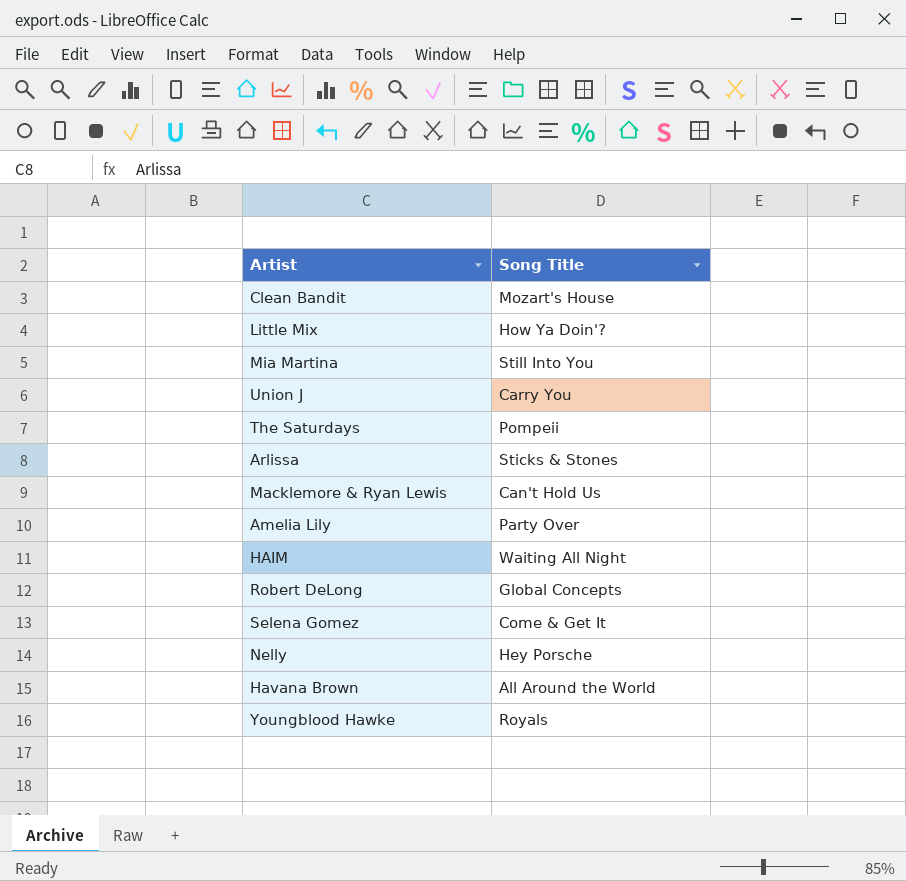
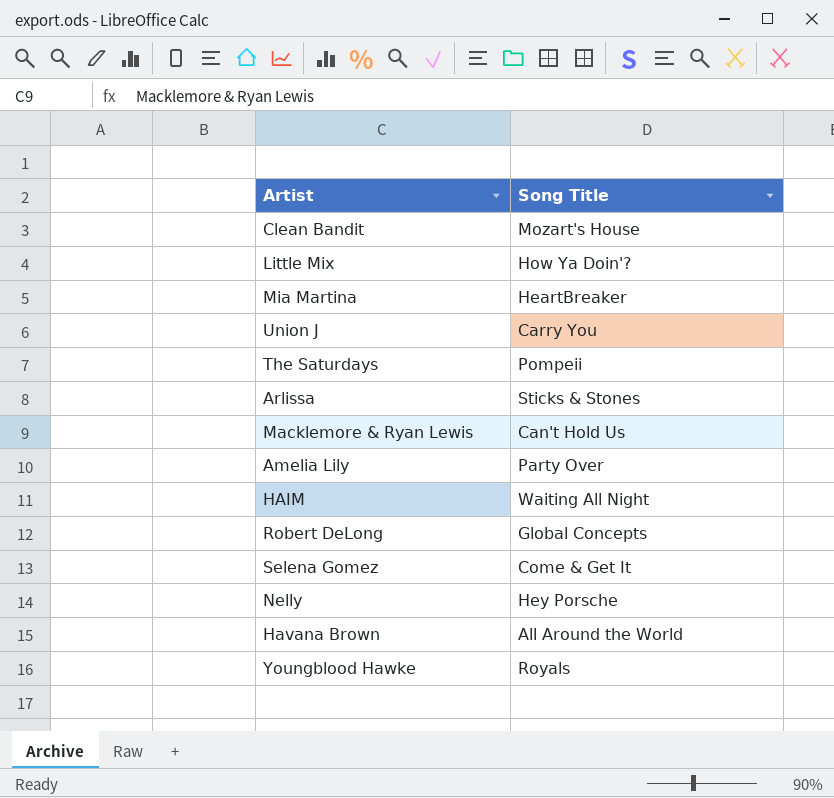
Mia Martina | Song Title: Still Into You -> HeartBreaker

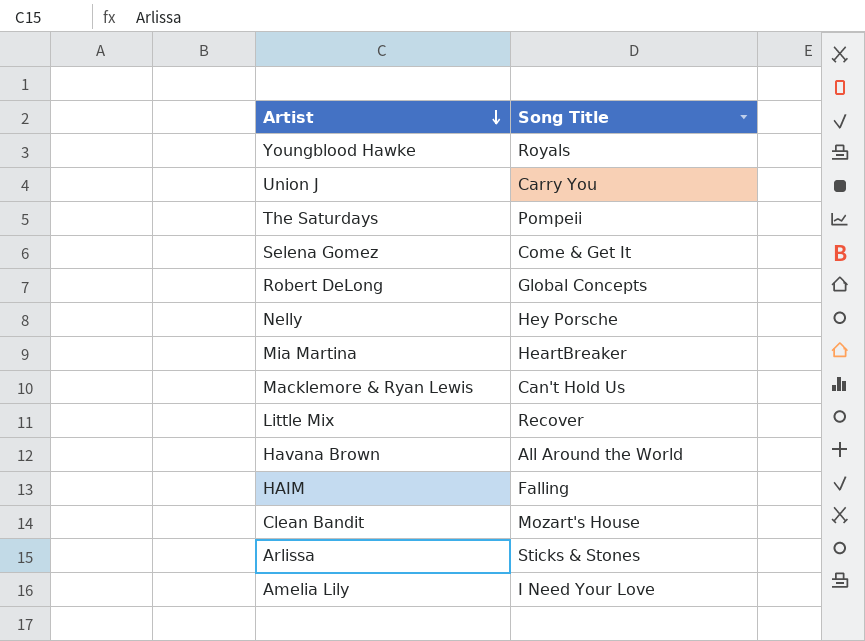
row order: none -> Artist descending
Little Mix | Song Title: How Ya Doin'? -> Recover
HAIM | Song Title: Waiting All Night -> Falling
Amelia Lily | Song Title: Party Over -> I Need Your Love

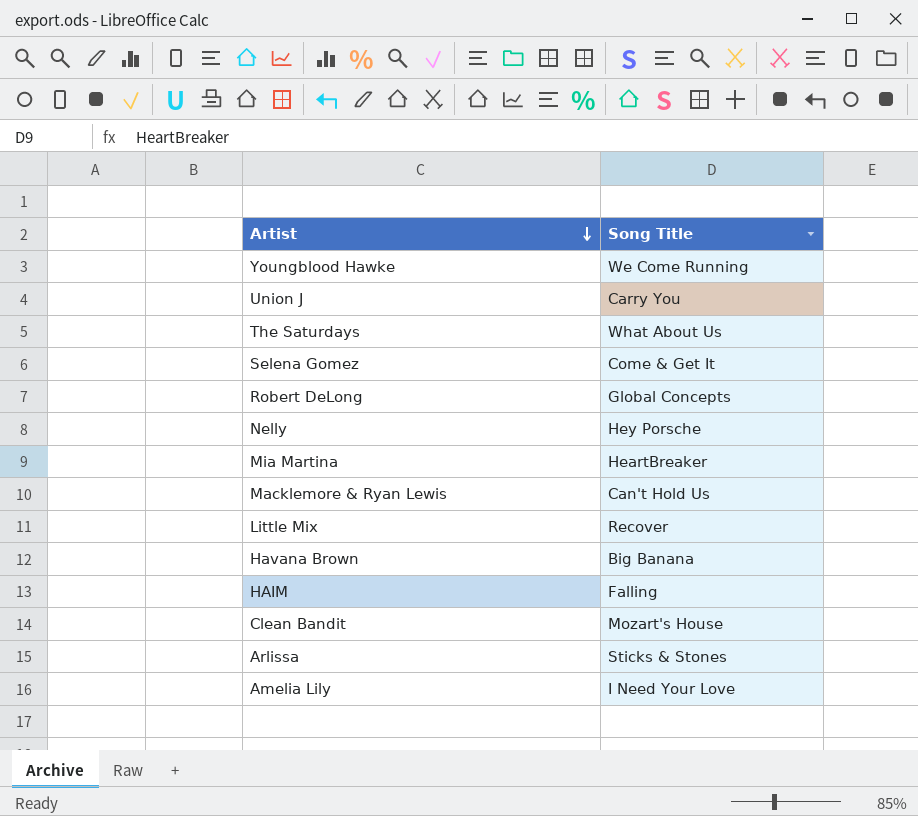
Youngblood Hawke | Song Title: Royals -> We Come Running
The Saturdays | Song Title: Pompeii -> What About Us
Havana Brown | Song Title: All Around the World -> Big Banana

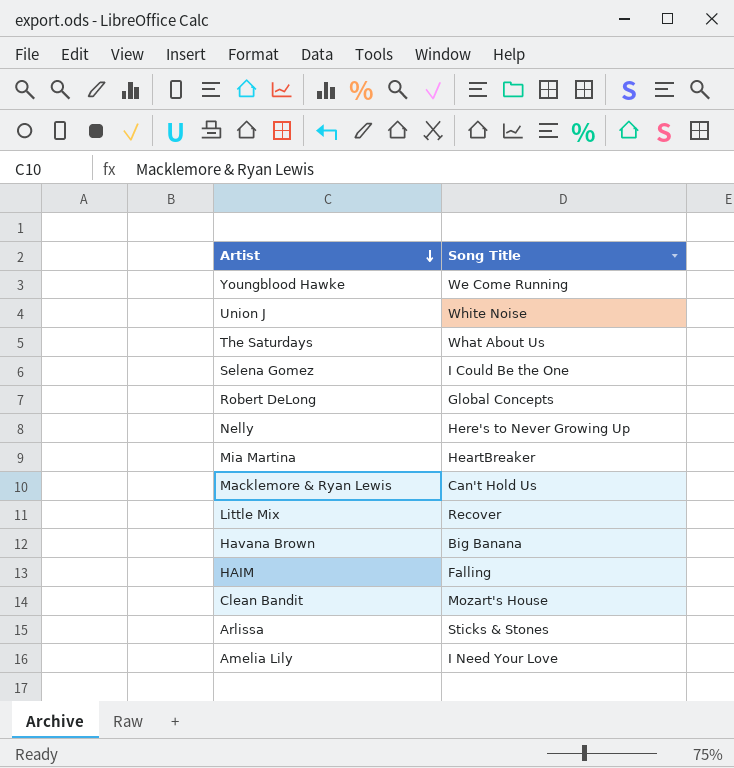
Union J | Song Title: Carry You -> White Noise
Selena Gomez | Song Title: Come & Get It -> I Could Be the One
Nelly | Song Title: Hey Porsche -> Here's to Never Growing Up

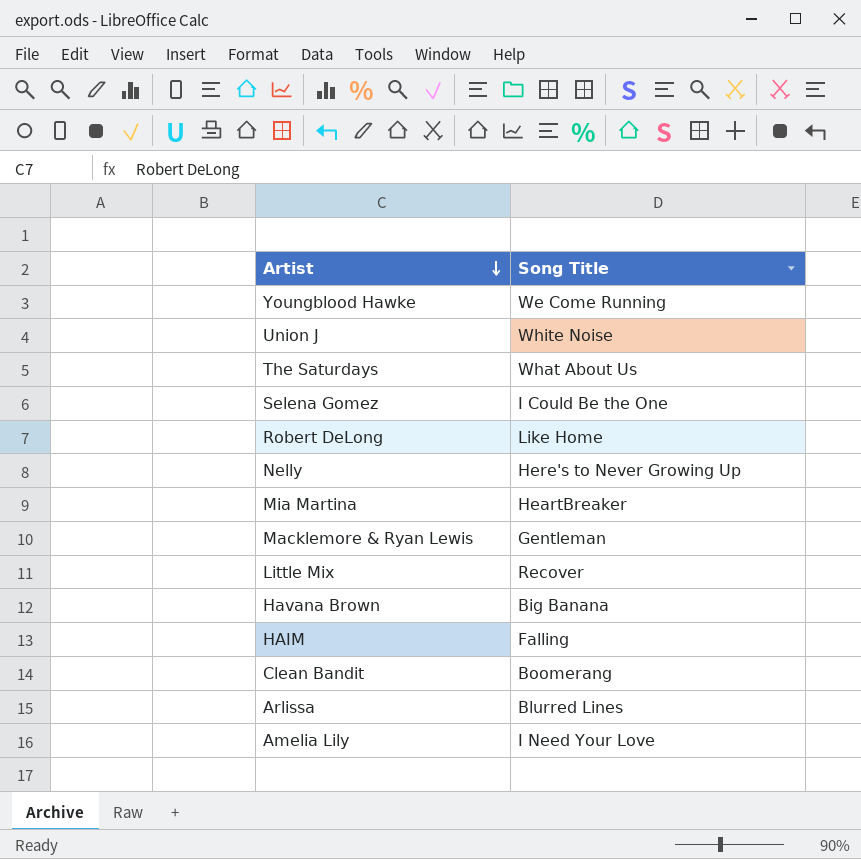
Robert DeLong | Song Title: Global Concepts -> Like Home
Macklemore & Ryan Lewis | Song Title: Can't Hold Us -> Gentleman
Clean Bandit | Song Title: Mozart's House -> Boomerang
Arlissa | Song Title: Sticks & Stones -> Blurred Lines

